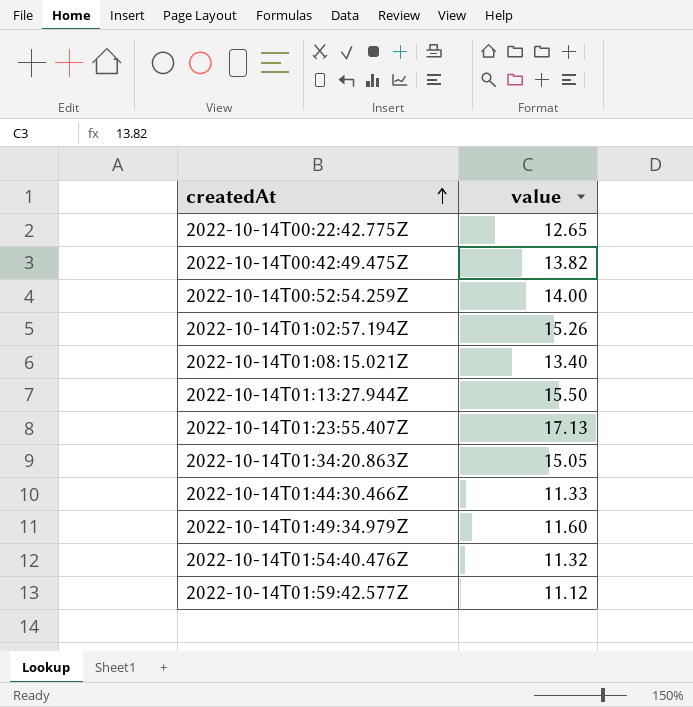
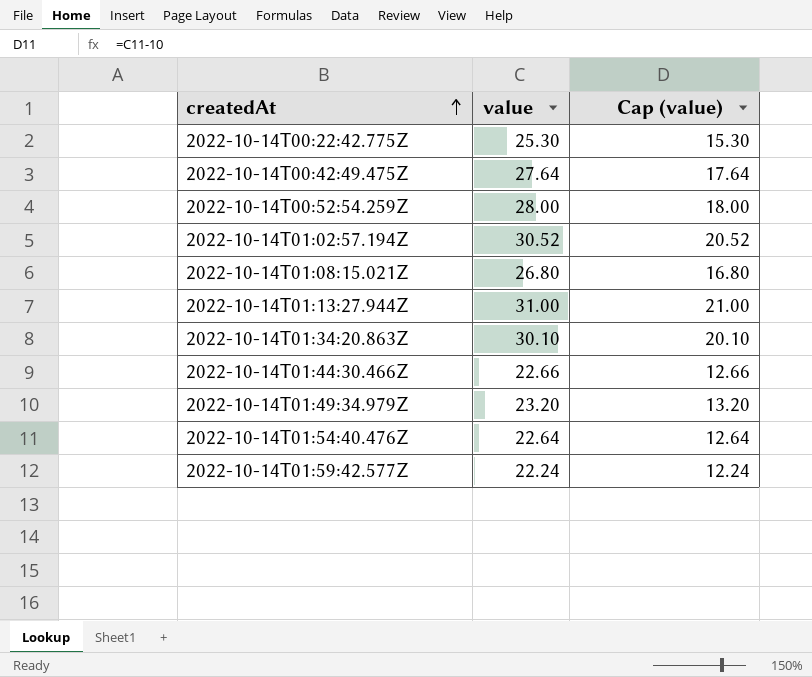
column Cap (value) | formula: none -> [value] - 10
row 2022-10-14T01:23:55.407Z: 17.13 -> none
2022-10-14T00:22:42.775Z | value: 12.65 -> 25.30
2022-10-14T00:42:49.475Z | value: 13.82 -> 27.64
2022-10-14T00:52:54.259Z | value: 14.00 -> 28.00
2022-10-14T01:02:57.194Z | value: 15.26 -> 30.52
2022-10-14T01:08:15.021Z | value: 13.40 -> 26.80
2022-10-14T01:13:27.944Z | value: 15.50 -> 31.00
2022-10-14T01:34:20.863Z | value: 15.05 -> 30.10
2022-10-14T01:44:30.466Z | value: 11.33 -> 22.66
2022-10-14T01:49:34.979Z | value: 11.60 -> 23.20
2022-10-14T01:54:40.476Z | value: 11.32 -> 22.64
2022-10-14T01:59:42.577Z | value: 11.12 -> 22.24

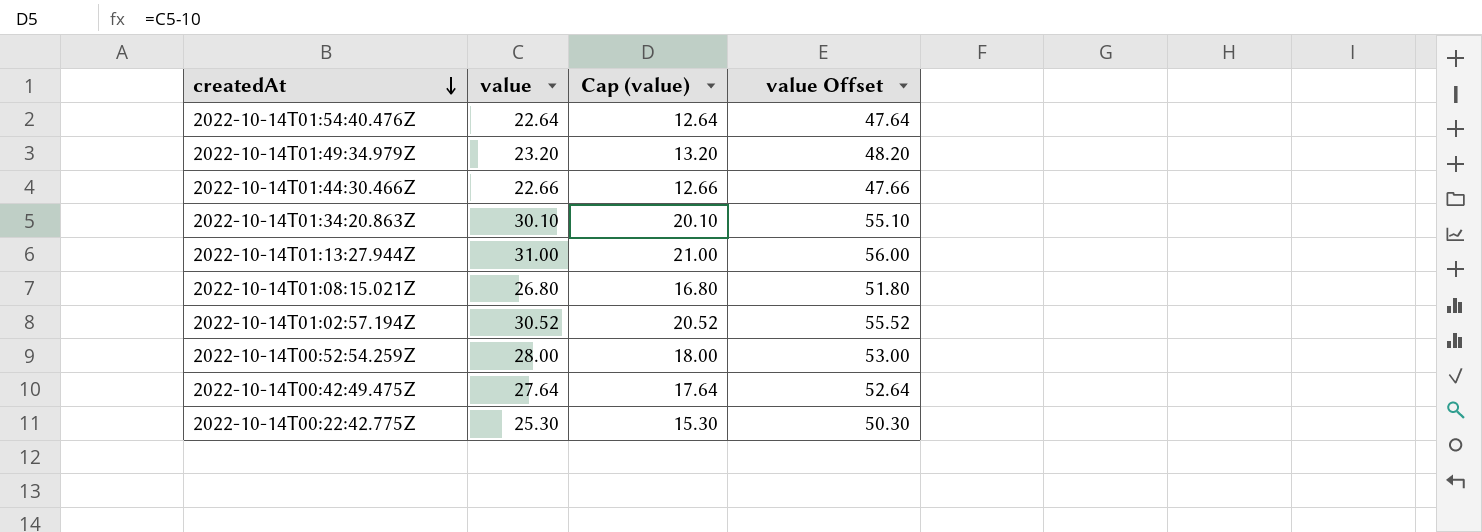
row order: createdAt ascending -> createdAt descending
column value Offset | formula: none -> [value] + 25
row 2022-10-14T01:59:42.577Z: 22.24 | 12.24 -> none

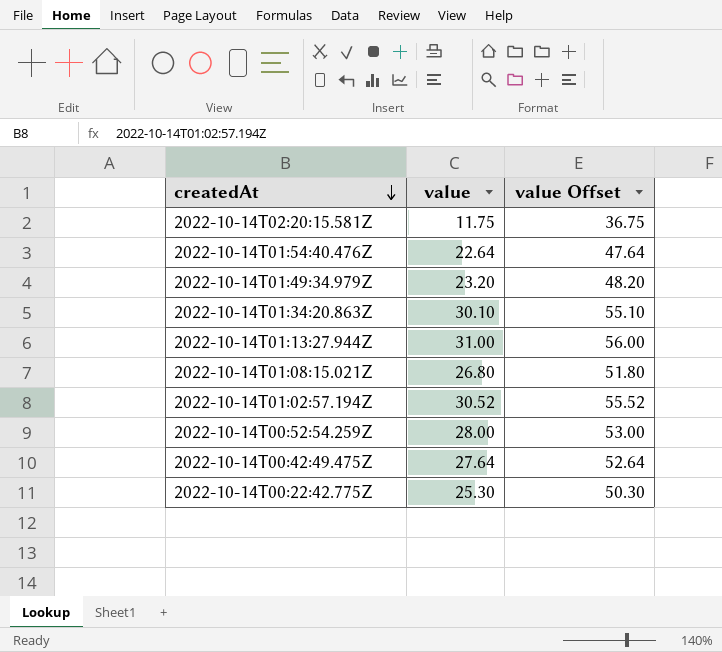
column Cap (value) | formula: [value] - 10 -> none
row 2022-10-14T01:44:30.466Z: 22.66 | 12.66 | 47.66 -> none
row 2022-10-14T02:20:15.581Z: none -> 11.75 | 36.75

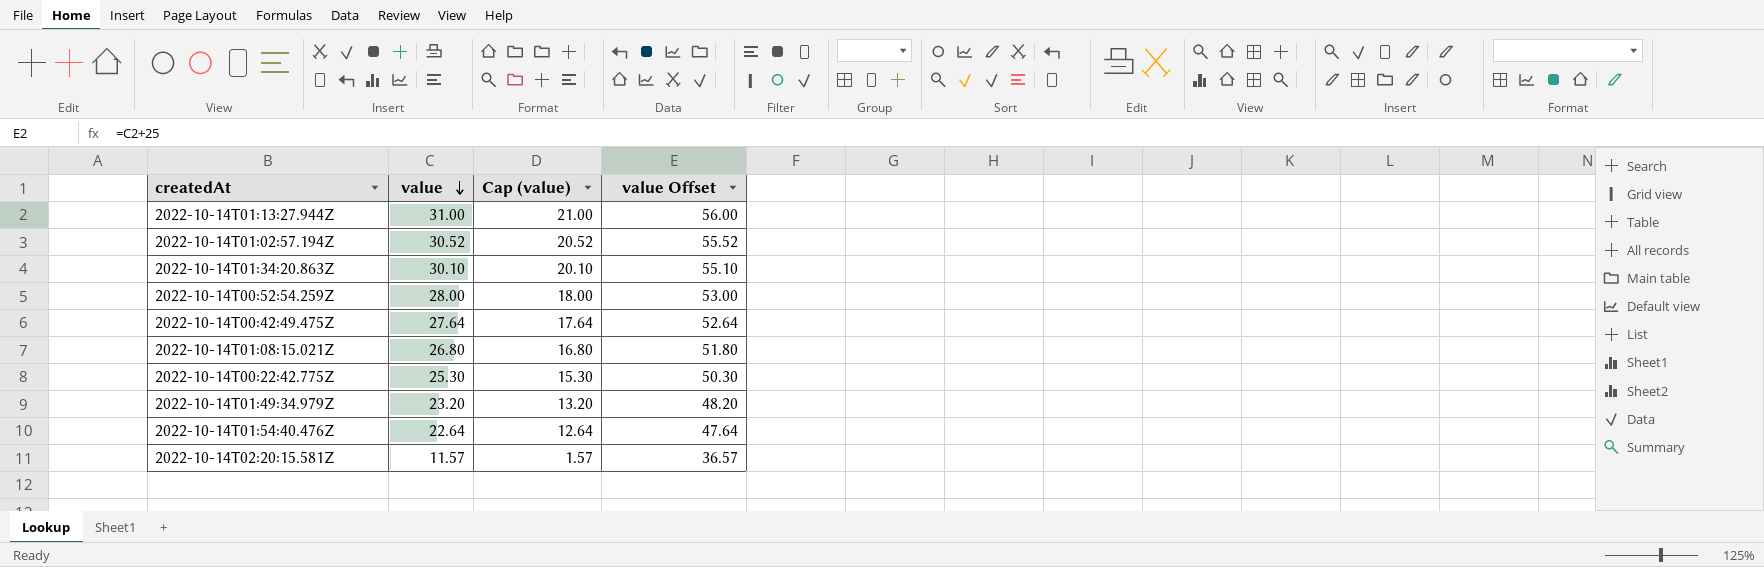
row order: createdAt descending -> value descending
column Cap (value) | formula: none -> [value] - 10
2022-10-14T02:20:15.581Z | value: 11.75 -> 11.57
2022-10-14T02:20:15.581Z | value Offset: 36.75 -> 36.57

